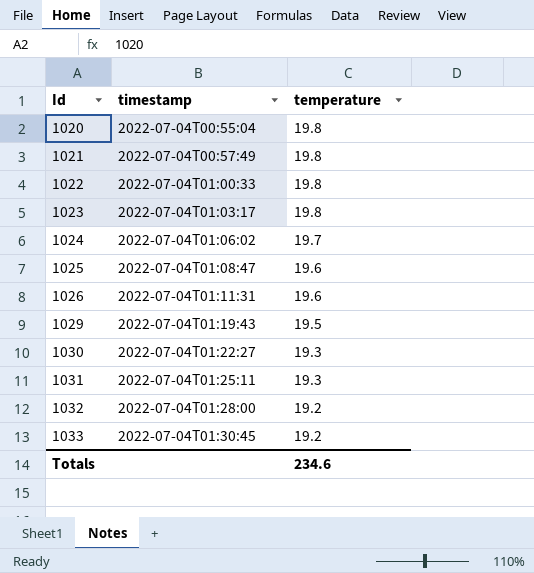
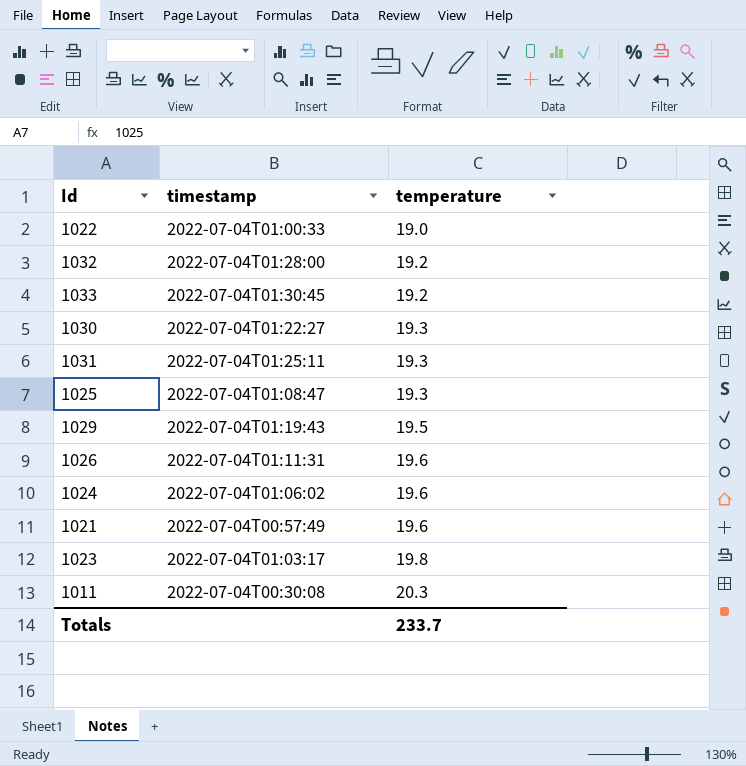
row order: Id ascending -> temperature ascending
row 1020: 2022-07-04T00:55:04 | 19.8 -> none
1022 | temperature: 19.8 -> 19.0
1025 | temperature: 19.6 -> 19.3
1024 | temperature: 19.7 -> 19.6
1021 | temperature: 19.8 -> 19.6
row 1011: none -> 2022-07-04T00:30:08 | 20.3
Totals | temperature: 234.6 -> 233.7

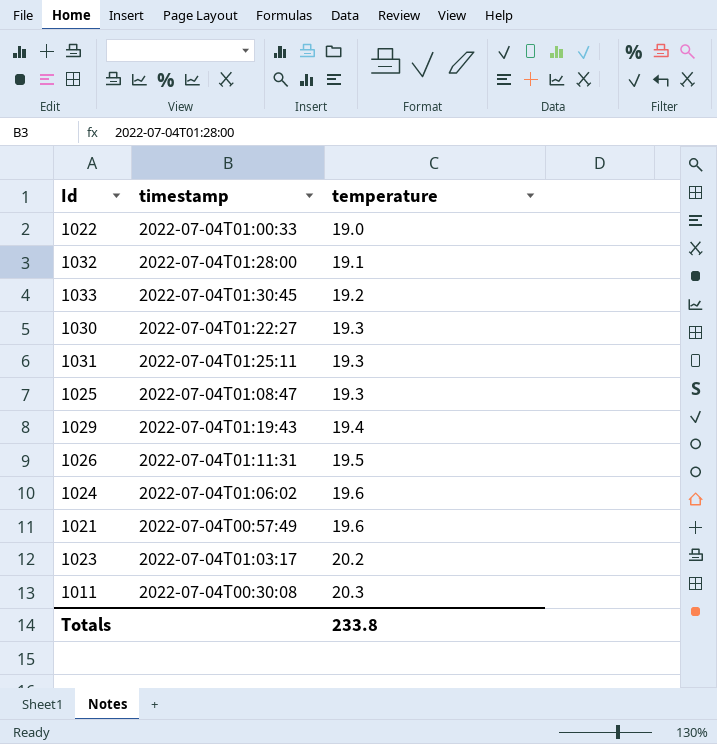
1032 | temperature: 19.2 -> 19.1
1029 | temperature: 19.5 -> 19.4
1026 | temperature: 19.6 -> 19.5
1023 | temperature: 19.8 -> 20.2
Totals | temperature: 233.7 -> 233.8

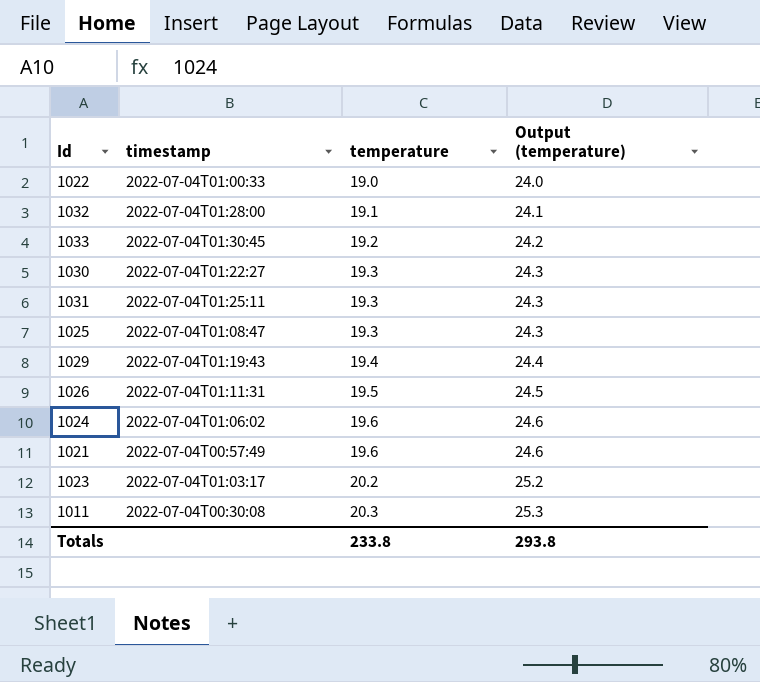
column Output (temperature) | formula: none -> [temperature] + 5

